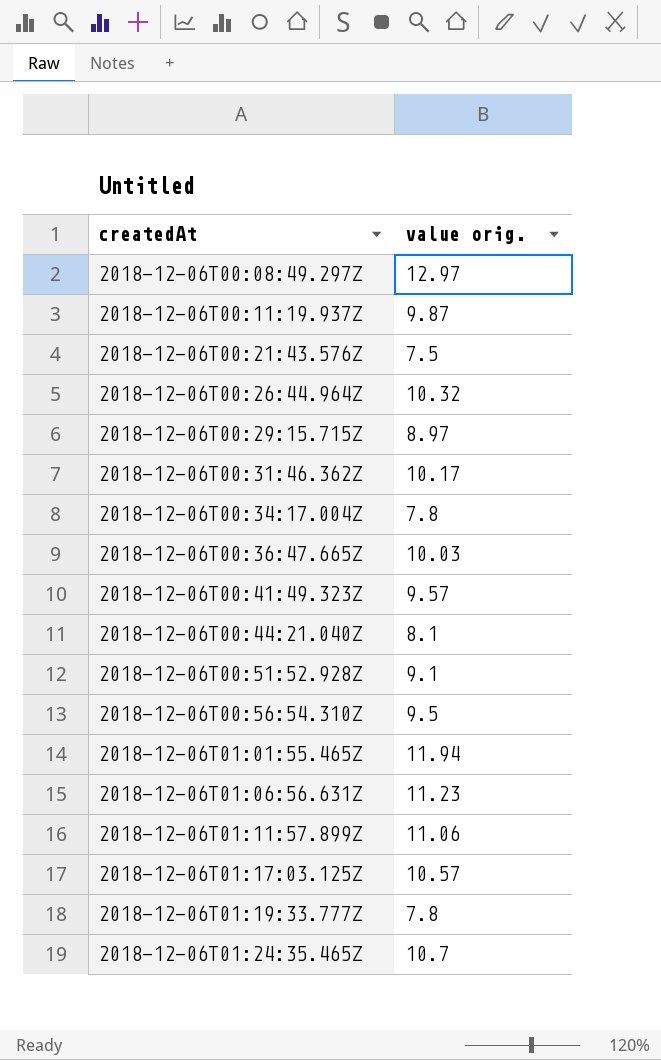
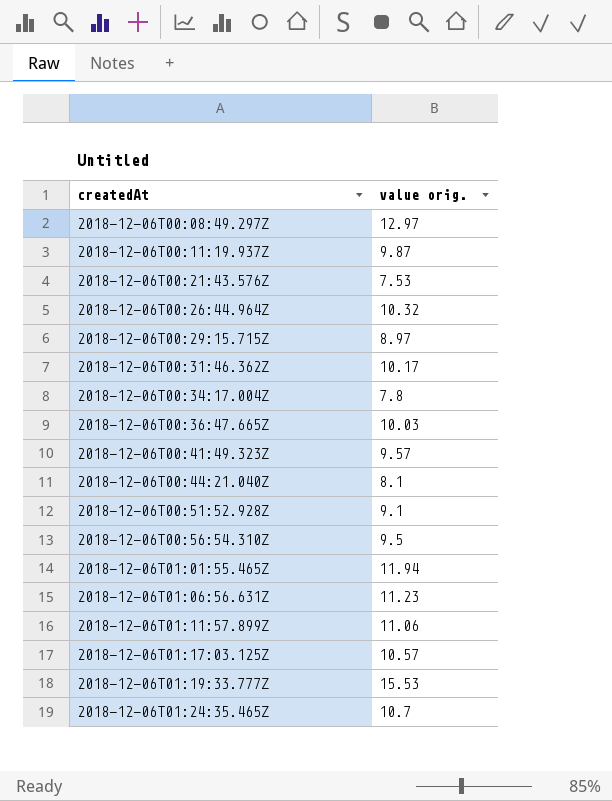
2018-12-06T00:21:43.576Z | value orig.: 7.5 -> 7.53
2018-12-06T01:19:33.777Z | value orig.: 7.8 -> 15.53

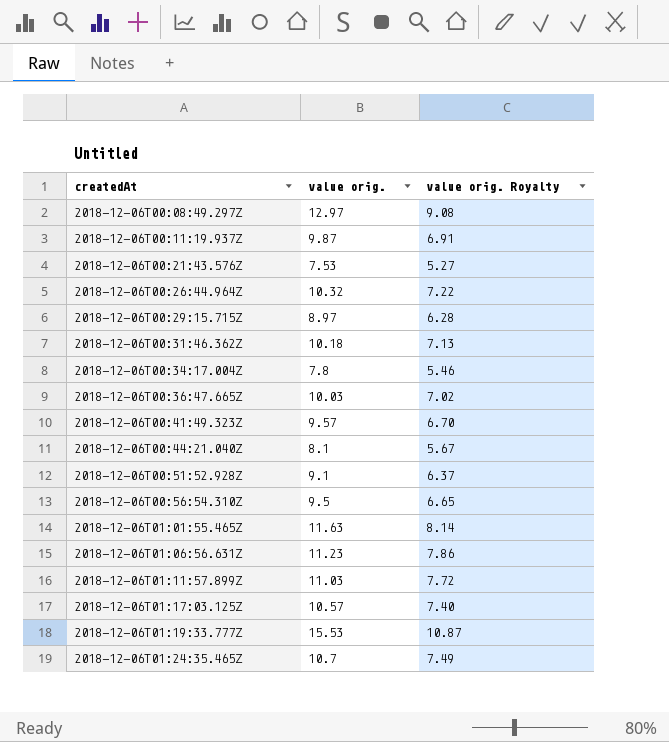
column value orig. Royalty | formula: none -> [value orig.] * 0.7
2018-12-06T00:31:46.362Z | value orig.: 10.17 -> 10.18
2018-12-06T01:01:55.465Z | value orig.: 11.94 -> 11.63
2018-12-06T01:11:57.899Z | value orig.: 11.06 -> 11.03

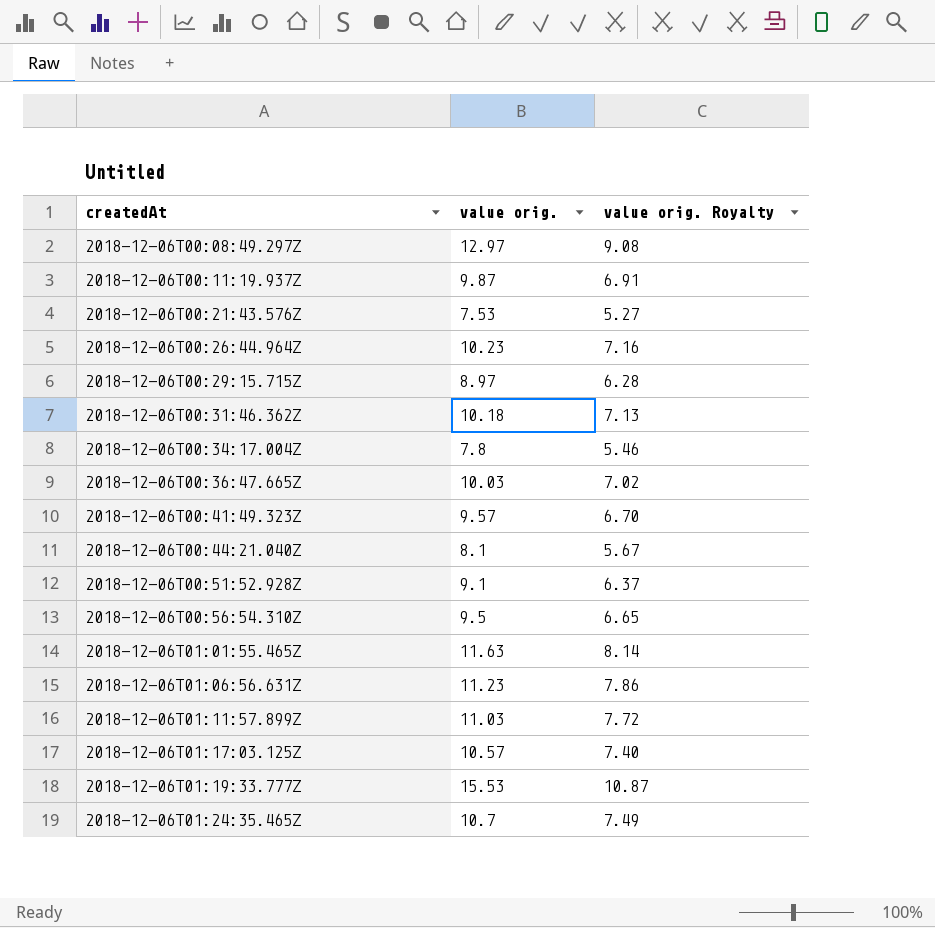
2018-12-06T00:26:44.964Z | value orig.: 10.32 -> 10.23
2018-12-06T00:26:44.964Z | value orig. Royalty: 7.22 -> 7.16

